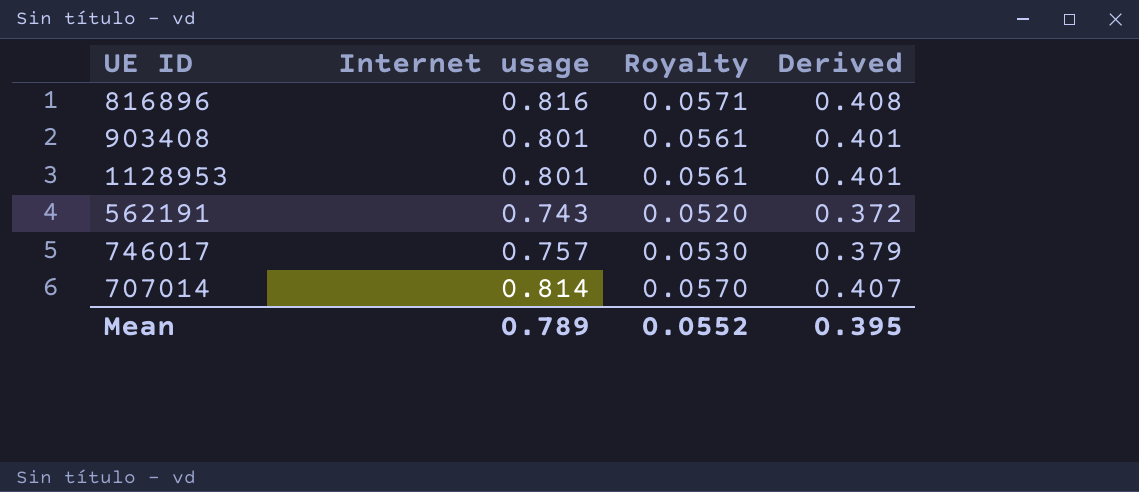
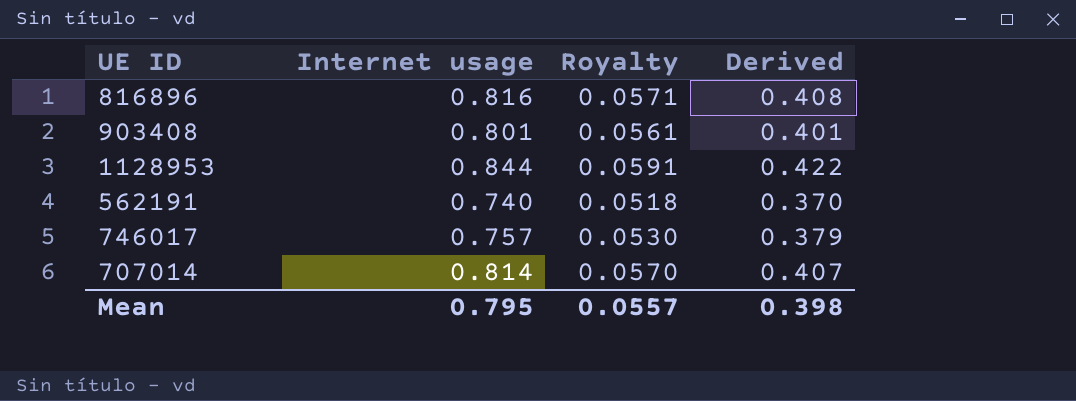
1128953 | Internet usage: 0.801 -> 0.844
1128953 | Royalty: 0.0561 -> 0.0591
1128953 | Derived: 0.401 -> 0.422
562191 | Internet usage: 0.743 -> 0.740
562191 | Royalty: 0.0520 -> 0.0518
562191 | Derived: 0.372 -> 0.370
Mean | Internet usage: 0.789 -> 0.795
Mean | Royalty: 0.0552 -> 0.0557
Mean | Derived: 0.395 -> 0.398

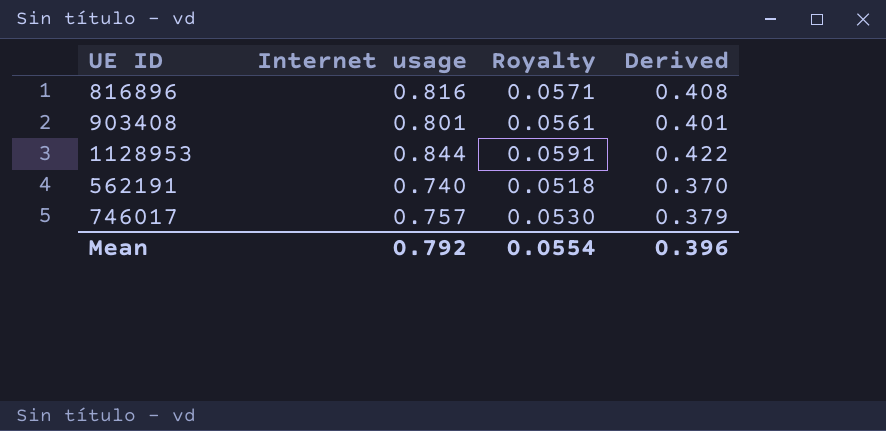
row 707014: 0.814 | 0.0570 | 0.407 -> none
Mean | Internet usage: 0.795 -> 0.792
Mean | Royalty: 0.0557 -> 0.0554
Mean | Derived: 0.398 -> 0.396

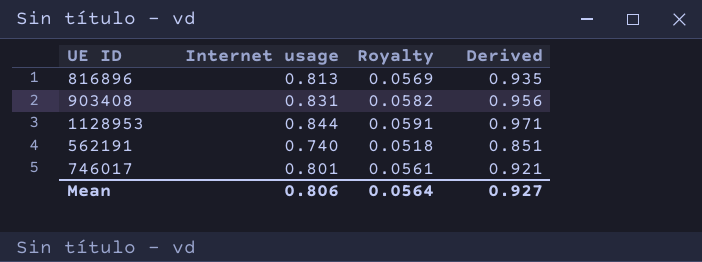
column Derived | formula: [Internet usage] * 0.5 -> [Internet usage] * 1.15
816896 | Internet usage: 0.816 -> 0.813
816896 | Royalty: 0.0571 -> 0.0569
903408 | Internet usage: 0.801 -> 0.831
903408 | Royalty: 0.0561 -> 0.0582
746017 | Internet usage: 0.757 -> 0.801
746017 | Royalty: 0.0530 -> 0.0561
Mean | Internet usage: 0.792 -> 0.806
Mean | Royalty: 0.0554 -> 0.0564
Mean | Derived: 0.396 -> 0.927

